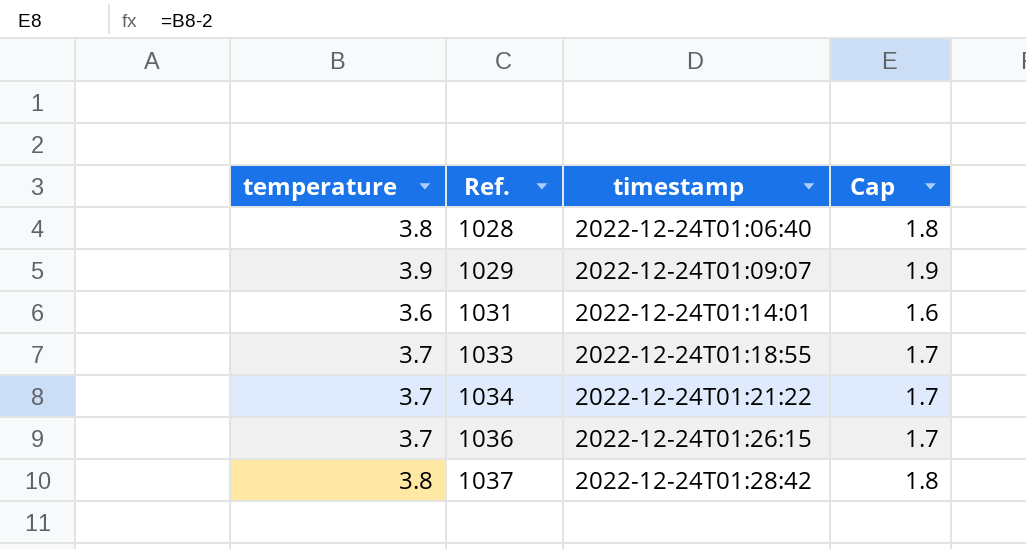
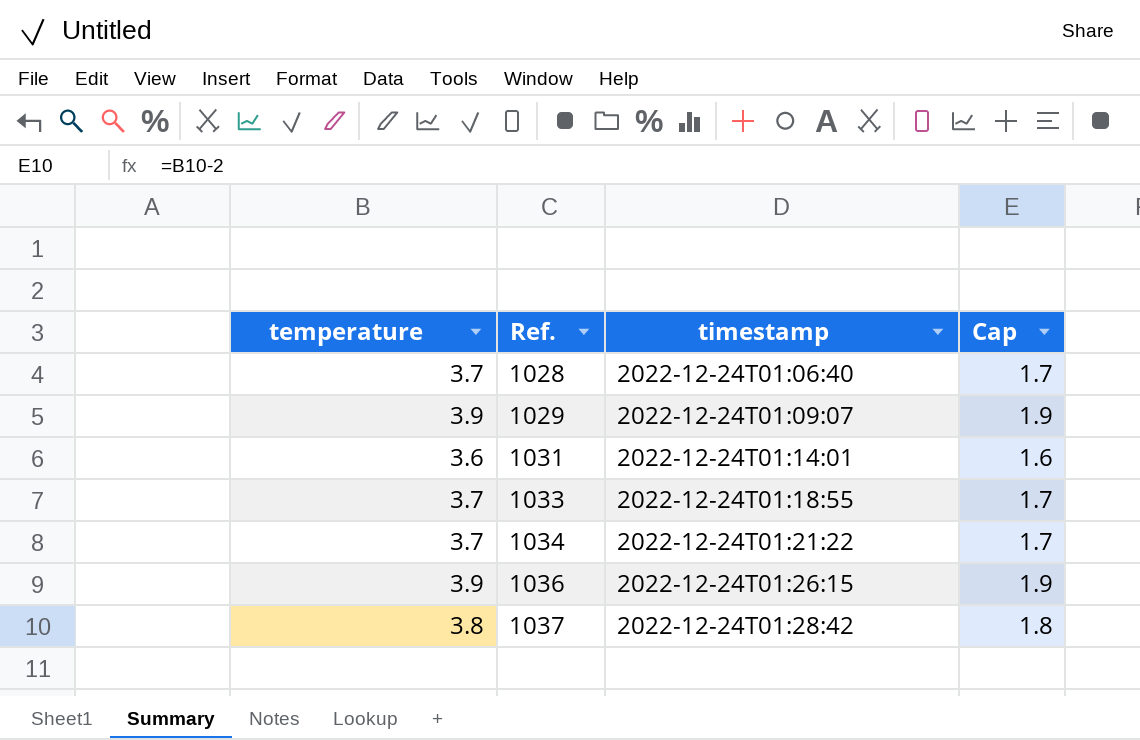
1028 | temperature: 3.8 -> 3.7
1028 | Cap: 1.8 -> 1.7
1036 | temperature: 3.7 -> 3.9
1036 | Cap: 1.7 -> 1.9

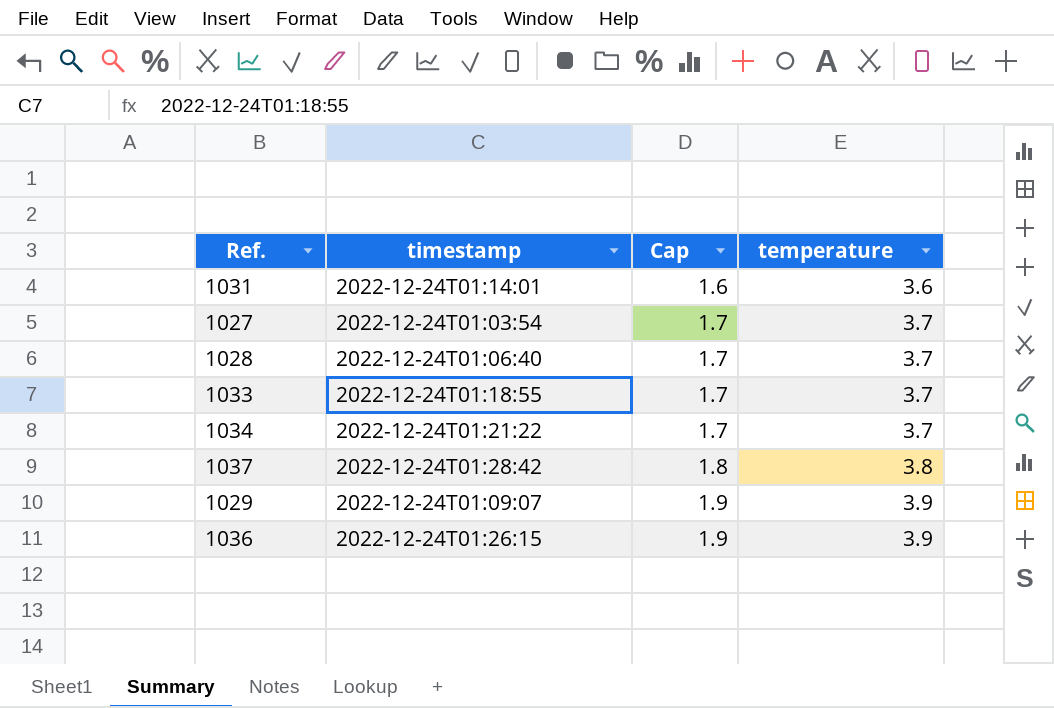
row order: Ref. ascending -> Cap ascending
column temperature | position: 1 -> 4
row 1027: none -> 2022-12-24T01:03:54 | 1.7 | 3.7

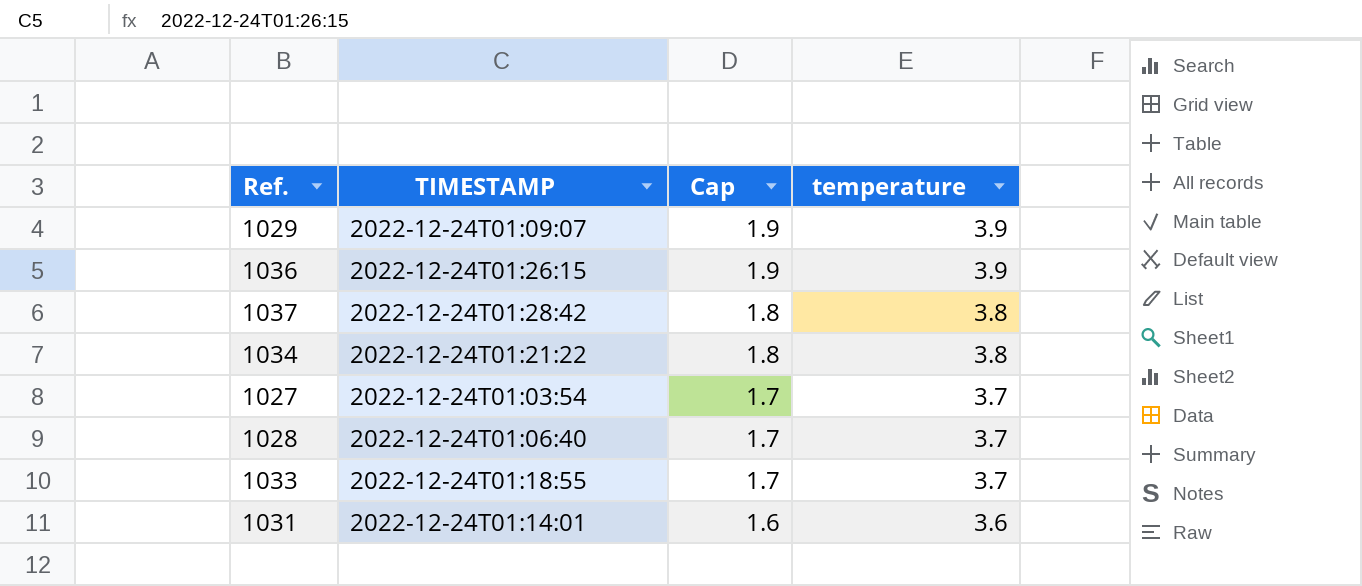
row order: Cap ascending -> Cap descending
column name: timestamp -> TIMESTAMP
1034 | Cap: 1.7 -> 1.8
1034 | temperature: 3.7 -> 3.8

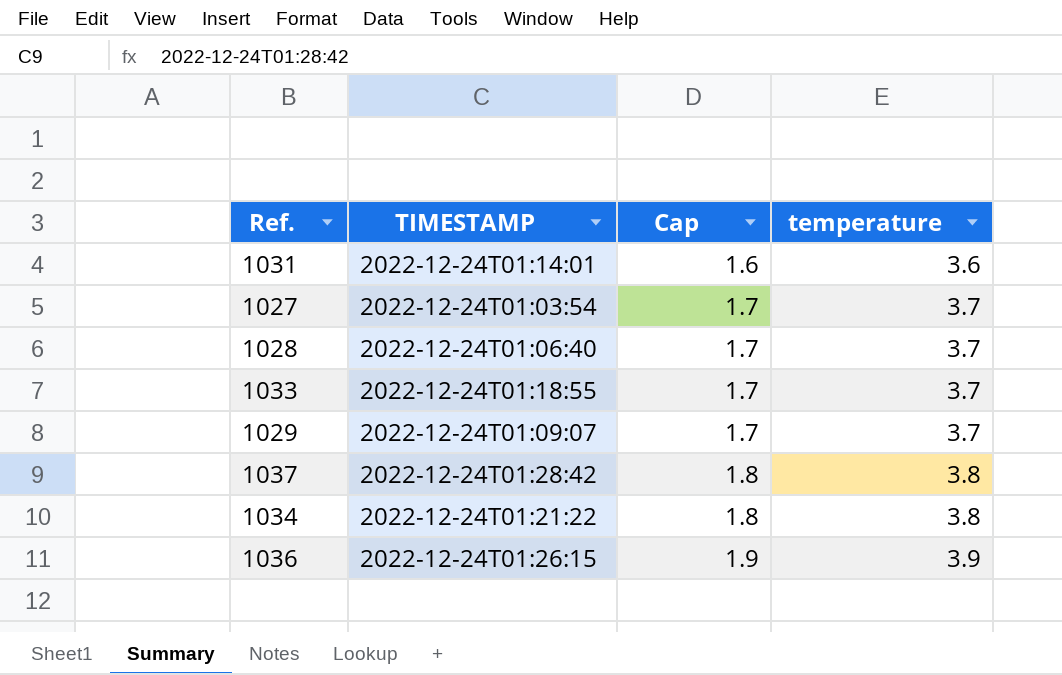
row order: Cap descending -> Cap ascending
1029 | Cap: 1.9 -> 1.7
1029 | temperature: 3.9 -> 3.7

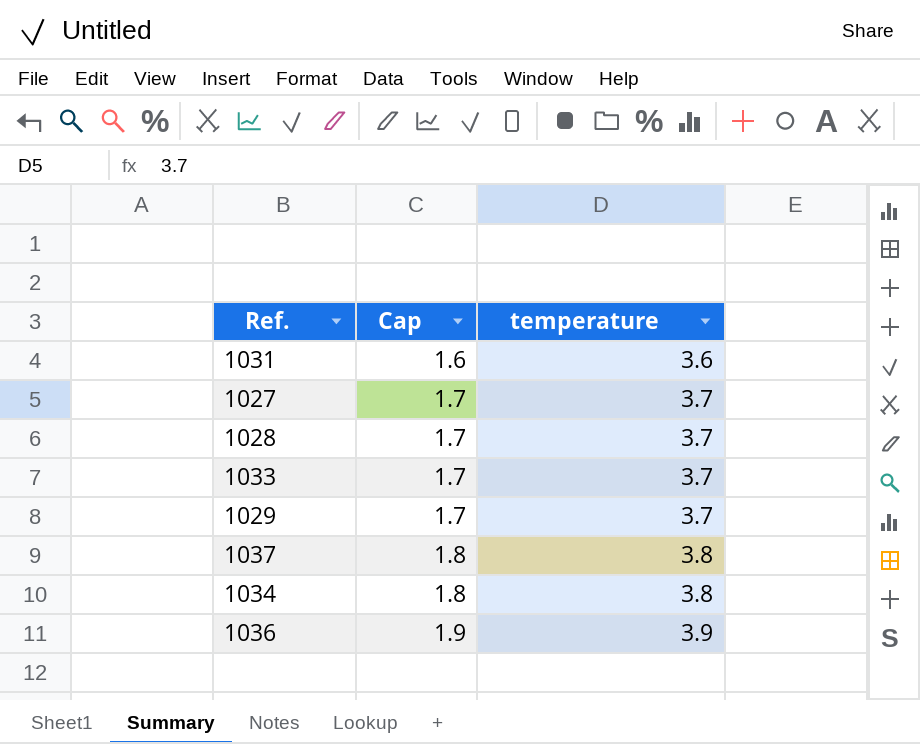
column TIMESTAMP | position: 2 -> none

